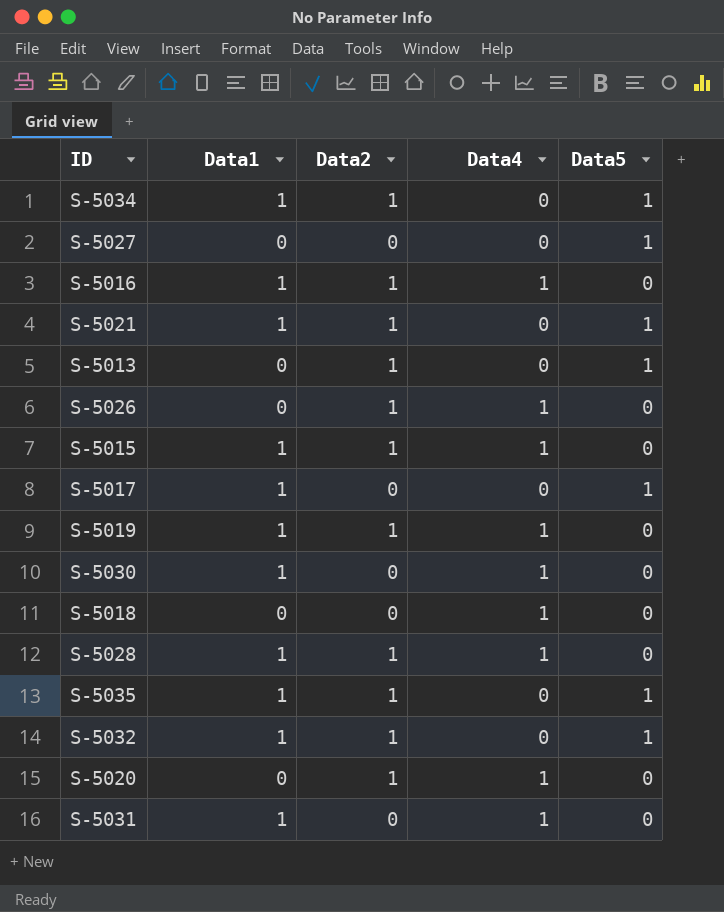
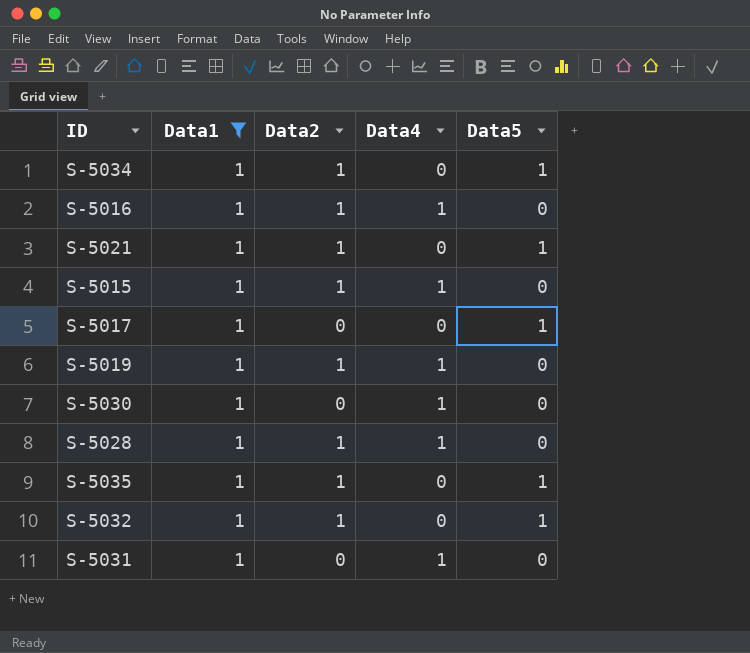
filter: none -> Data1 = 1

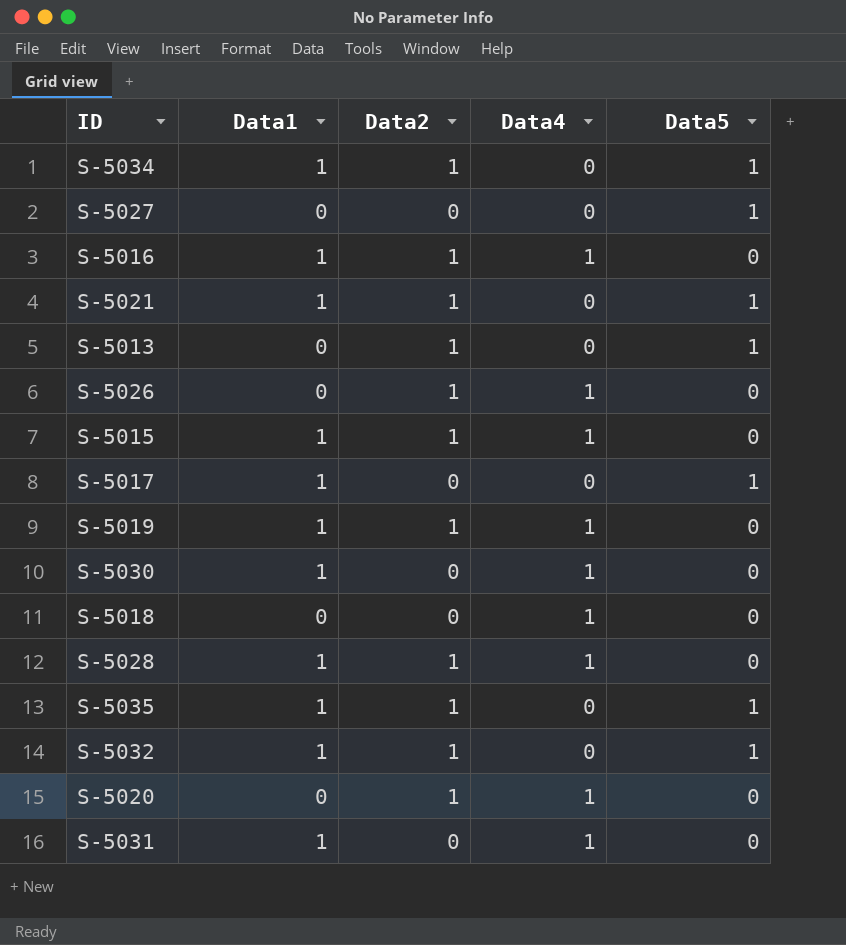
filter: Data1 = 1 -> none

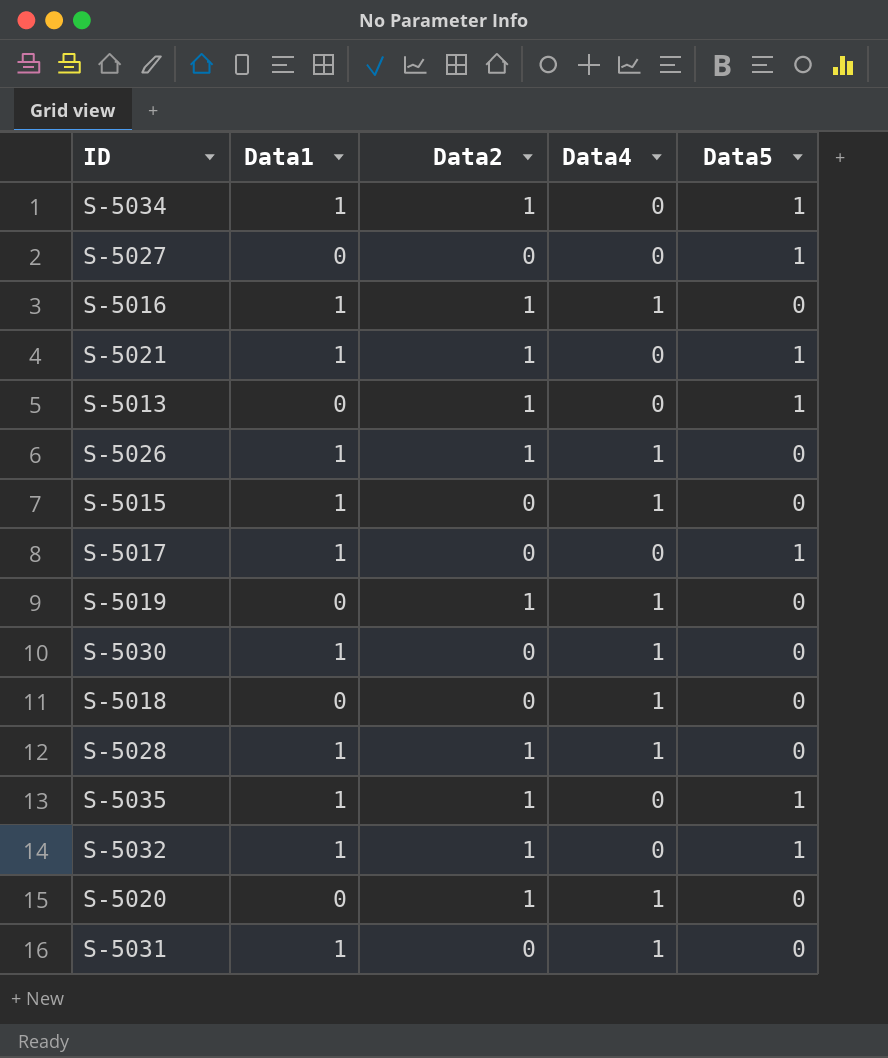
S-5026 | Data1: 0 -> 1
S-5015 | Data2: 1 -> 0
S-5019 | Data1: 1 -> 0

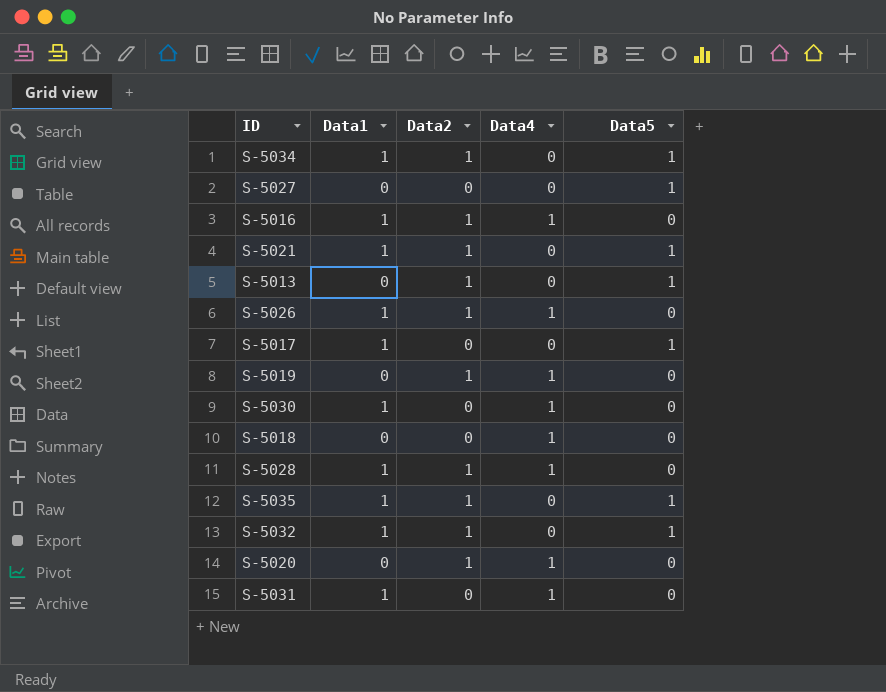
row S-5015: 1 | 0 | 1 | 0 -> none

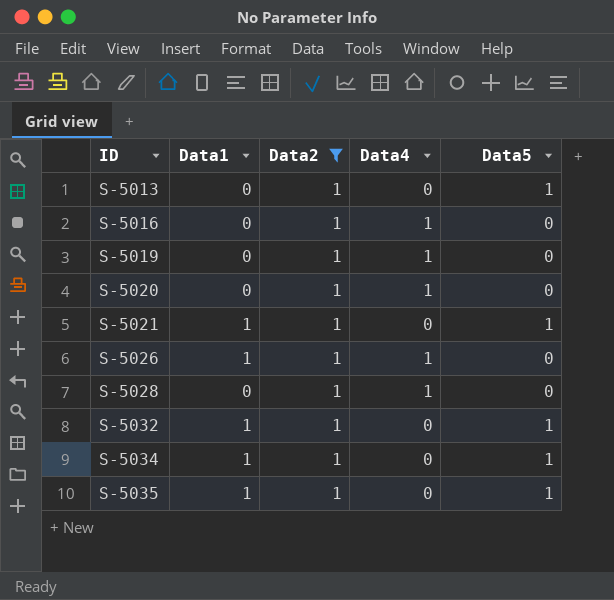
filter: none -> Data2 = 1
row order: none -> ID ascending
S-5016 | Data1: 1 -> 0
S-5028 | Data1: 1 -> 0

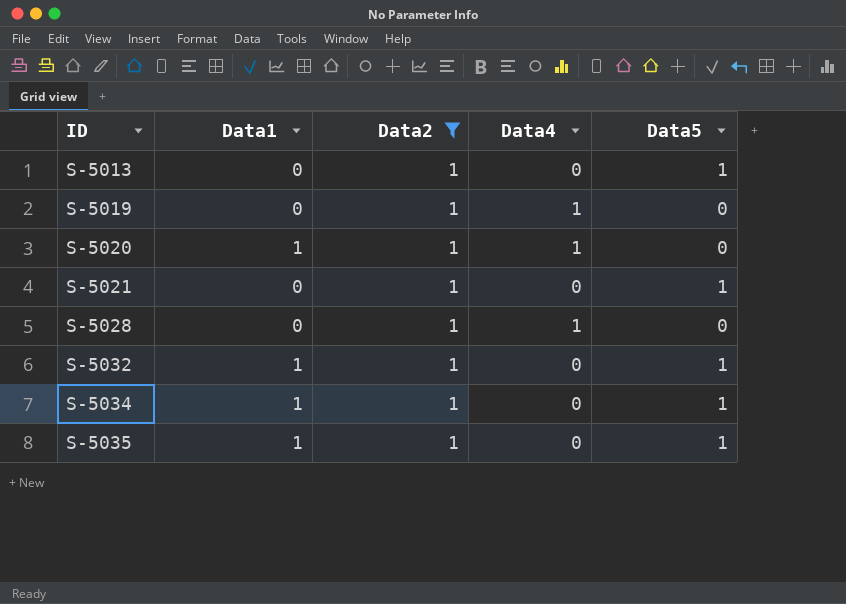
row S-5016: 0 | 1 | 1 | 0 -> none
row S-5026: 1 | 1 | 1 | 0 -> none
S-5020 | Data1: 0 -> 1
S-5021 | Data1: 1 -> 0

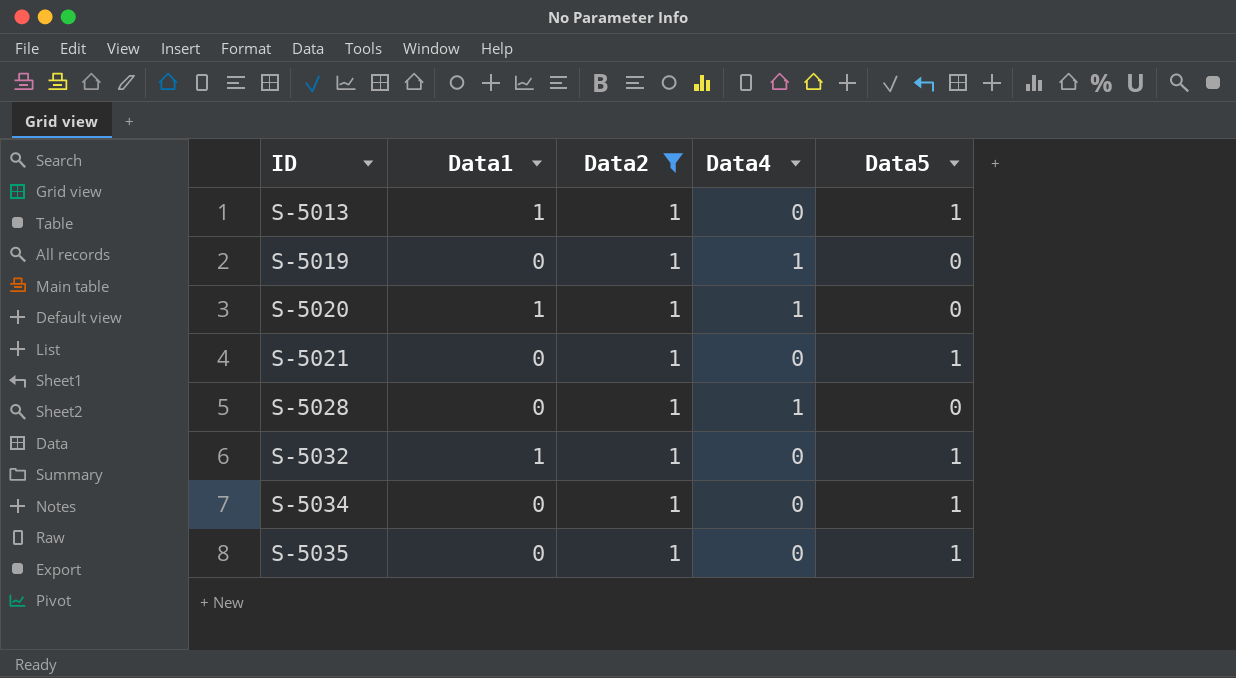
S-5013 | Data1: 0 -> 1
S-5034 | Data1: 1 -> 0
S-5035 | Data1: 1 -> 0

